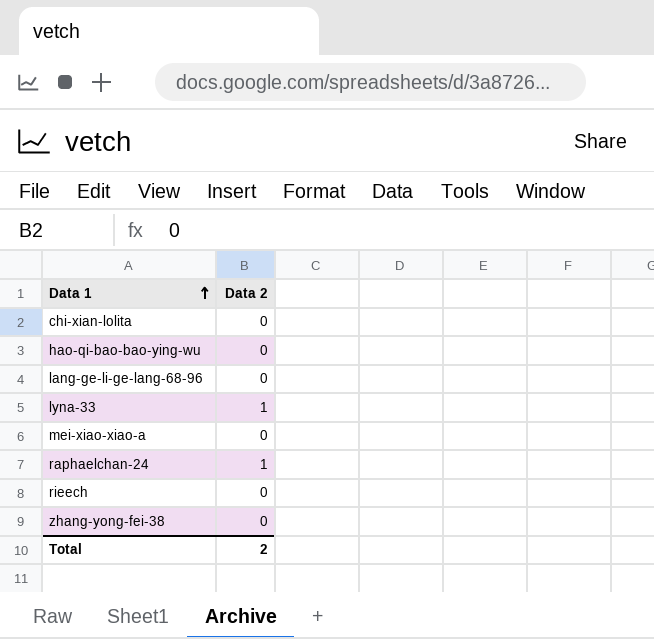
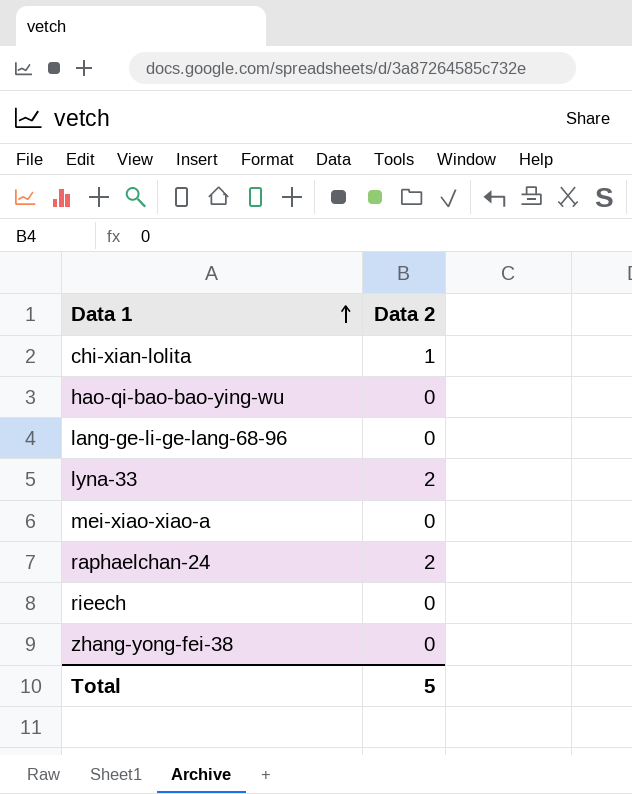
chi-xian-lolita | Data 2: 0 -> 1
lyna-33 | Data 2: 1 -> 2
raphaelchan-24 | Data 2: 1 -> 2
Total | Data 2: 2 -> 5

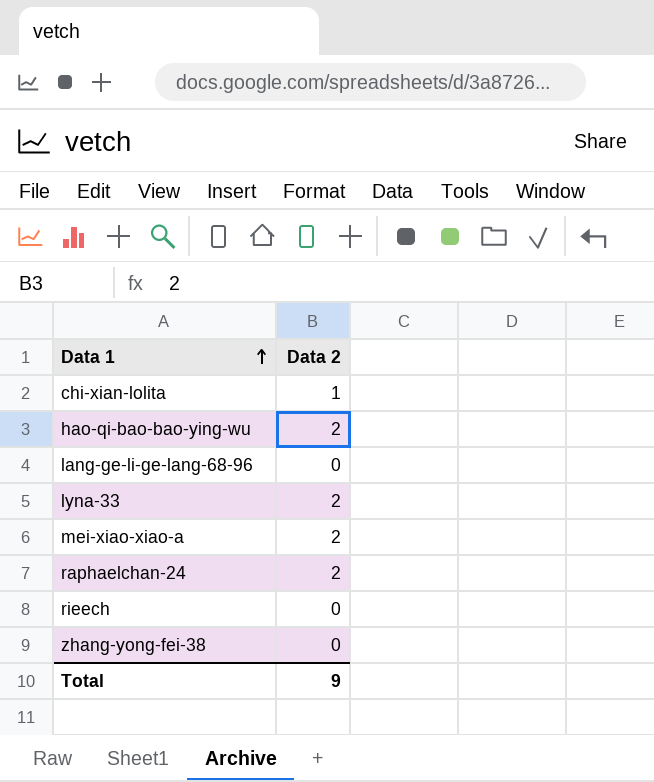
hao-qi-bao-bao-ying-wu | Data 2: 0 -> 2
mei-xiao-xiao-a | Data 2: 0 -> 2
Total | Data 2: 5 -> 9

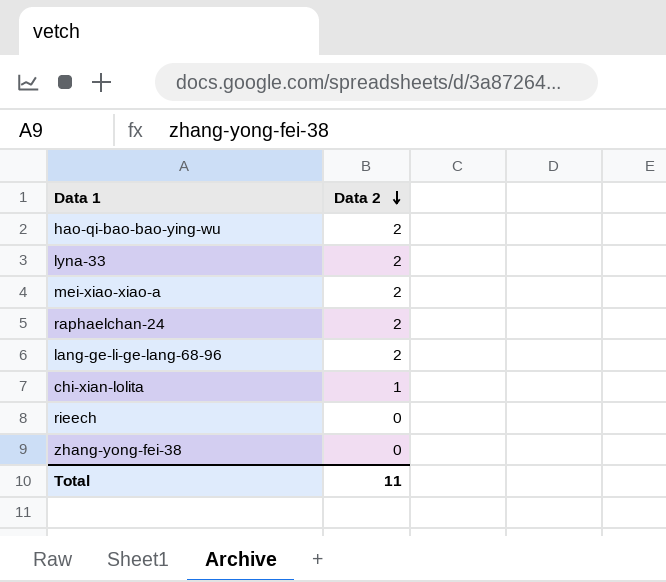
row order: Data 1 ascending -> Data 2 descending
lang-ge-li-ge-lang-68-96 | Data 2: 0 -> 2
Total | Data 2: 9 -> 11

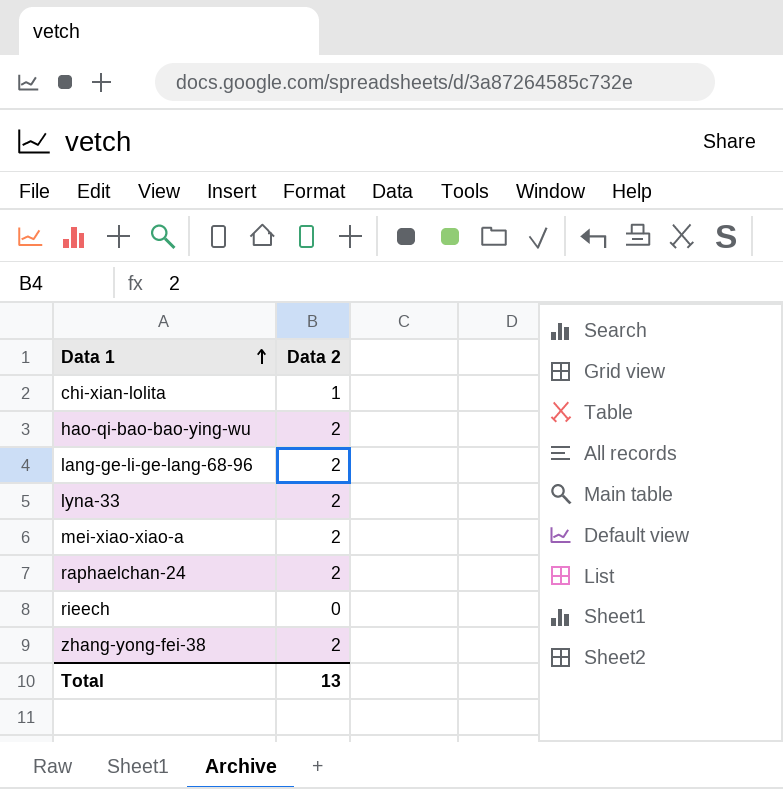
row order: Data 2 descending -> Data 1 ascending
zhang-yong-fei-38 | Data 2: 0 -> 2
Total | Data 2: 11 -> 13

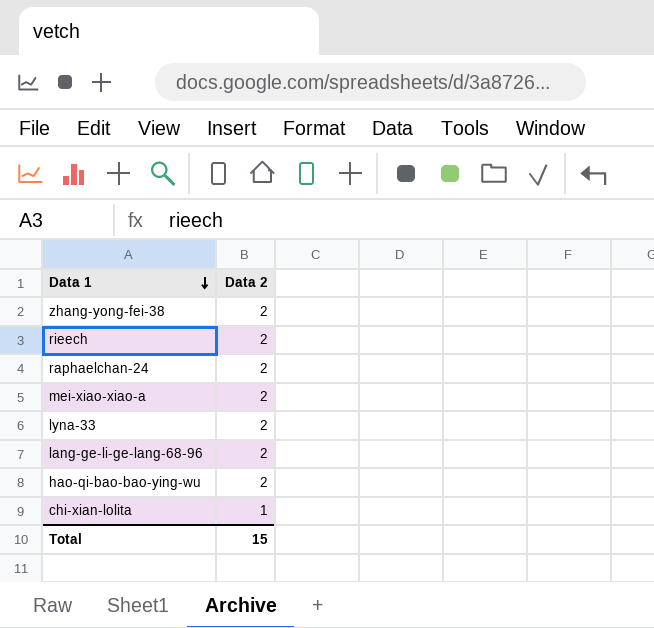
row order: Data 1 ascending -> Data 1 descending
rieech | Data 2: 0 -> 2
Total | Data 2: 13 -> 15

